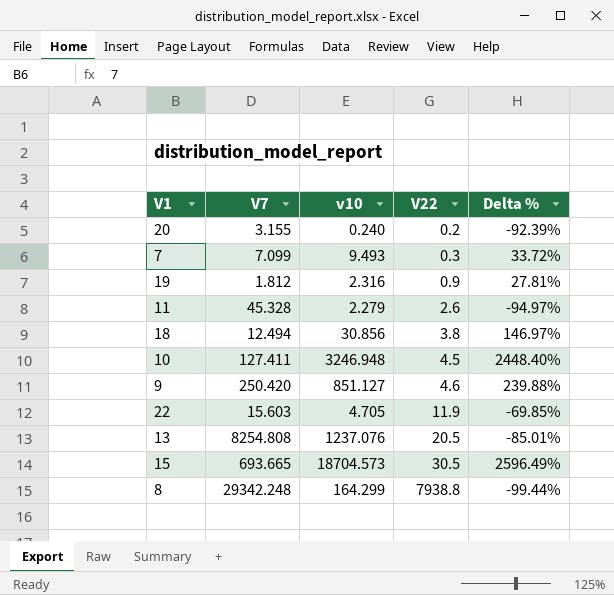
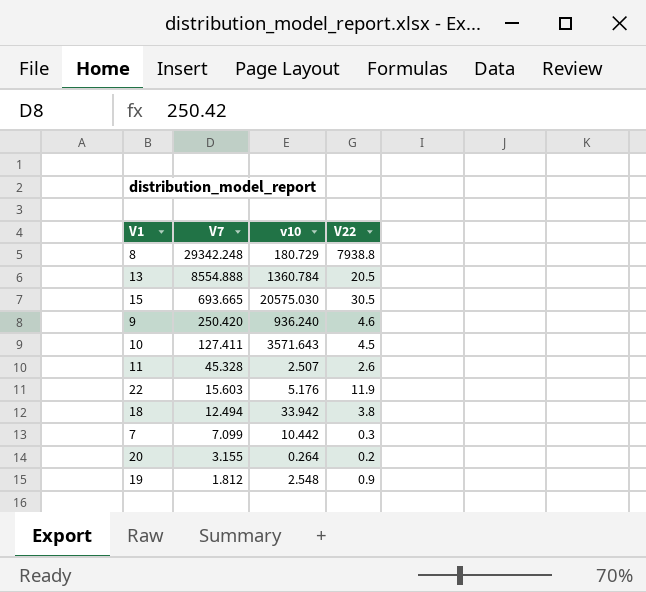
row order: V22 ascending -> V7 descending
column Delta % | formula: ([v10] - [V7]) / [V7] -> none
8 | v10: 164.299 -> 180.729
13 | V7: 8254.808 -> 8554.888
13 | v10: 1237.076 -> 1360.784
15 | v10: 18704.573 -> 20575.030
9 | v10: 851.127 -> 936.240
10 | v10: 3246.948 -> 3571.643
11 | v10: 2.279 -> 2.507
22 | v10: 4.705 -> 5.176
18 | v10: 30.856 -> 33.942
7 | v10: 9.493 -> 10.442
20 | v10: 0.240 -> 0.264
19 | v10: 2.316 -> 2.548

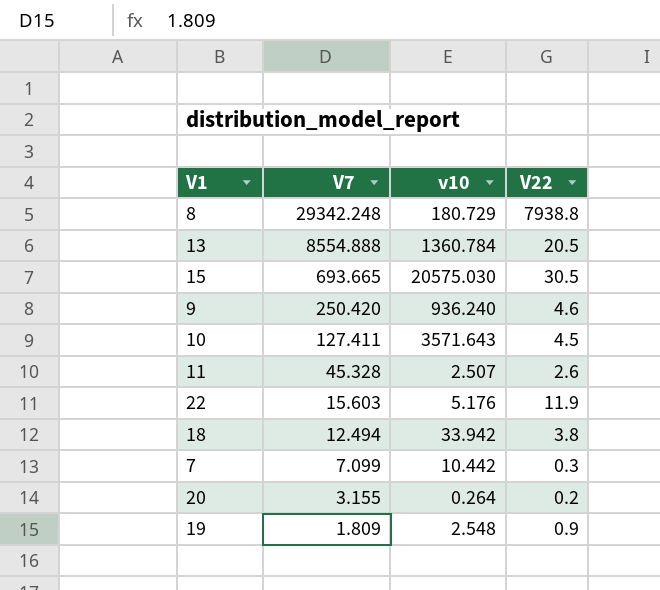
19 | V7: 1.812 -> 1.809

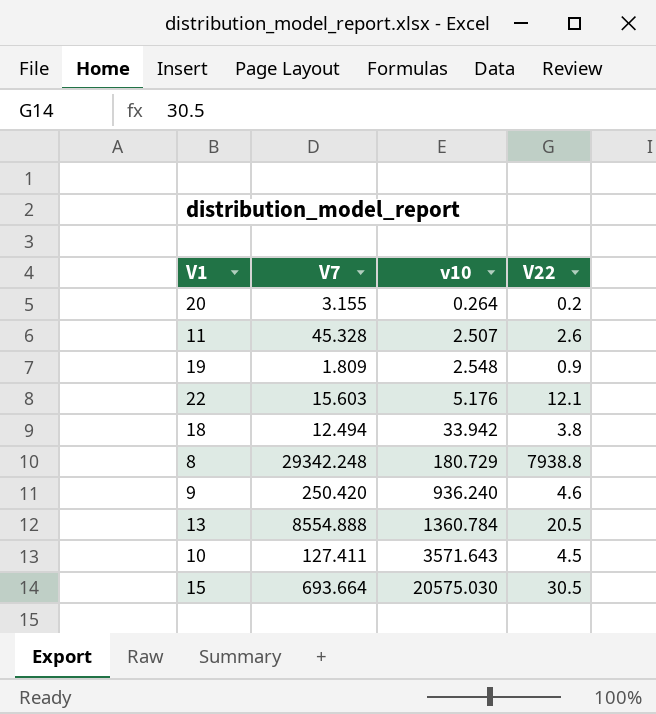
row order: V7 descending -> v10 ascending
row 7: 7.099 | 10.442 | 0.3 -> none
22 | V22: 11.9 -> 12.1
15 | V7: 693.665 -> 693.664

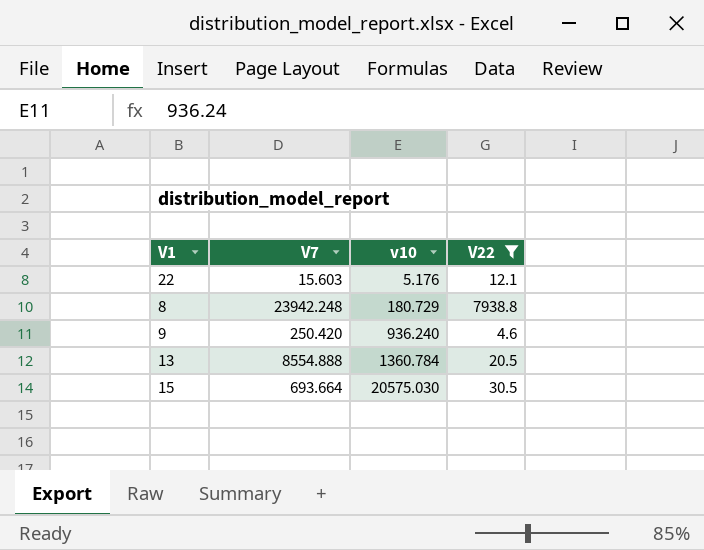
filter: none -> V22 >= 4.6
8 | V7: 29342.248 -> 23942.248

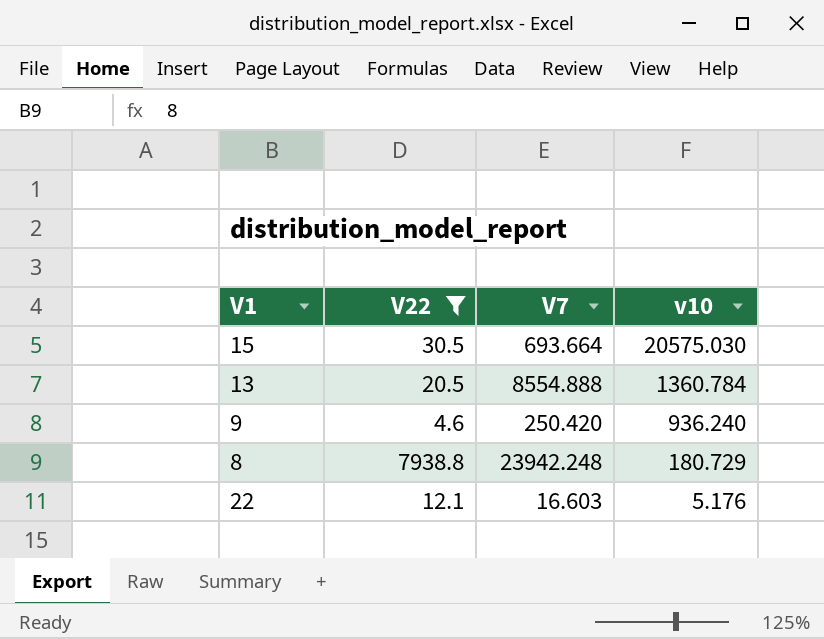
row order: v10 ascending -> v10 descending
column V22 | position: 4 -> 2
22 | V7: 15.603 -> 16.603

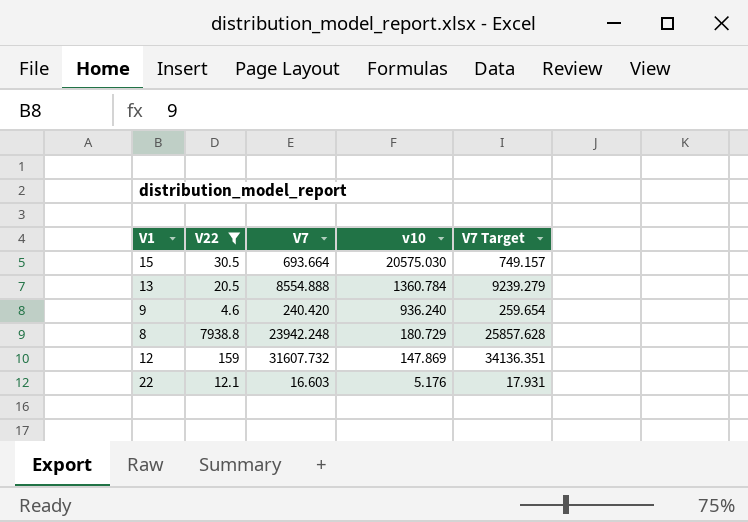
column V7 Target | formula: none -> [V7] * 1.08
9 | V7: 250.420 -> 240.420
row 12: none -> 159 | 31607.732 | 147.869 | 34136.351

